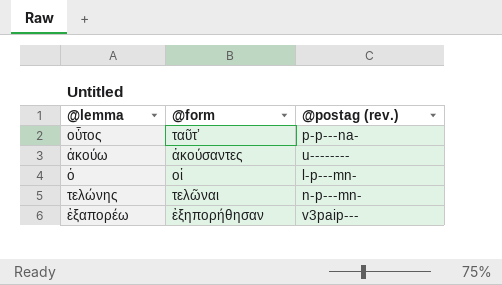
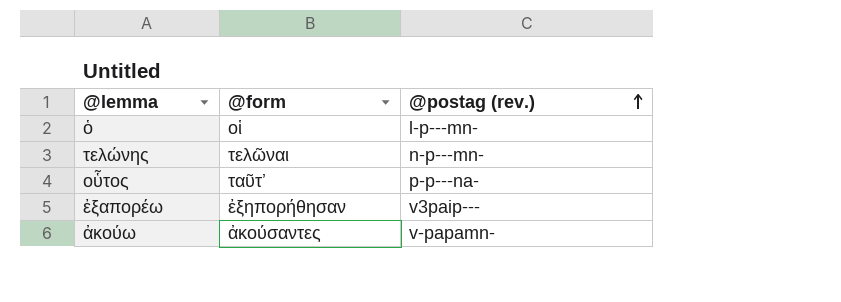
row order: none -> @postag (rev.) ascending
ἀκούω | @postag (rev.): u-------- -> v-papamn-

